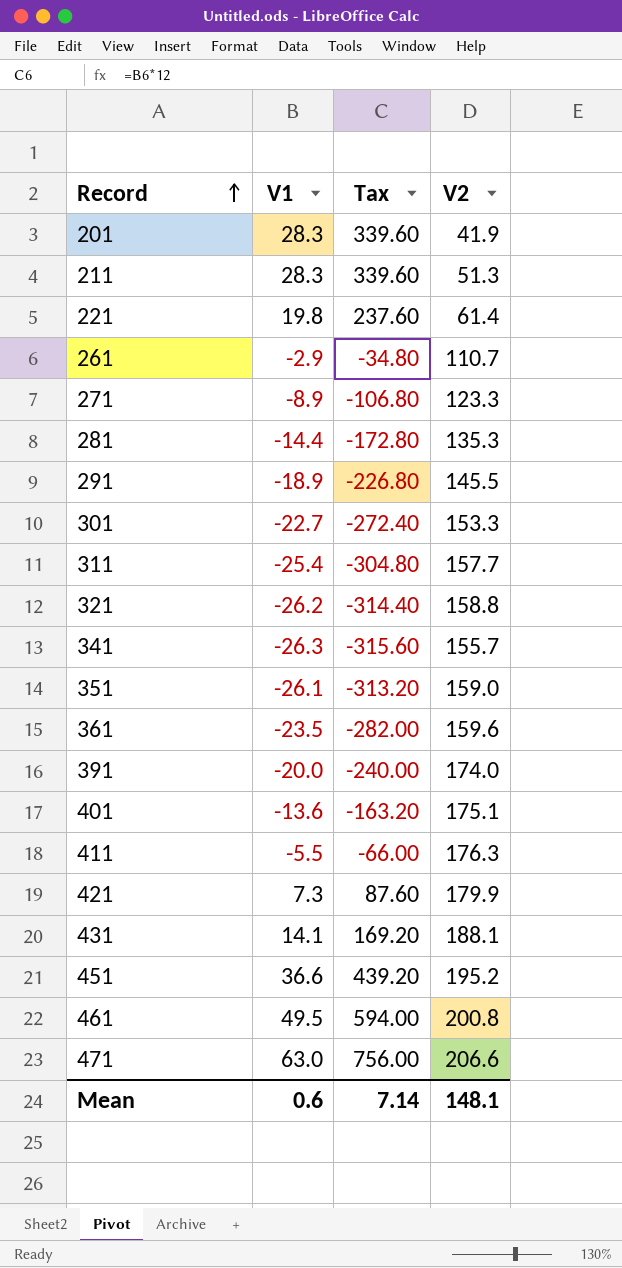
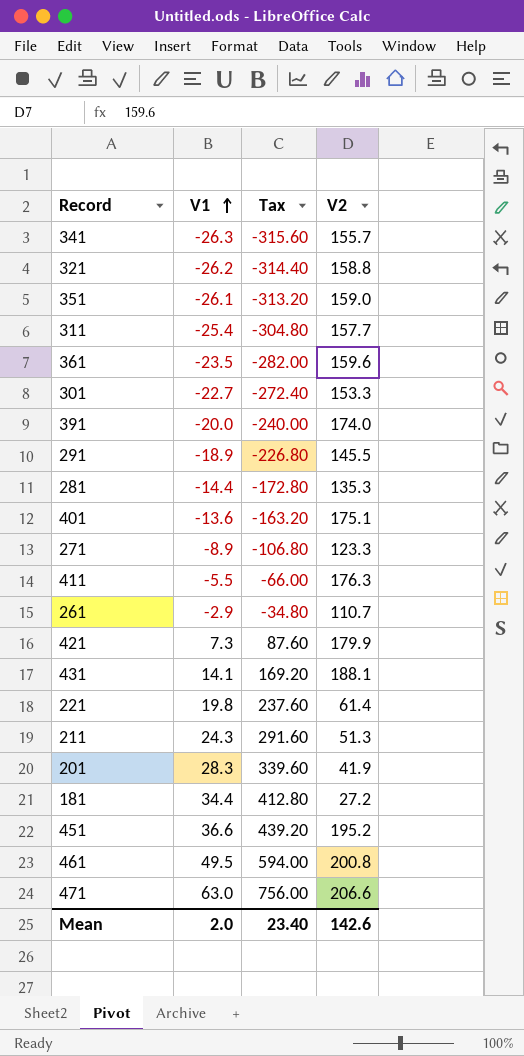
row order: Record ascending -> V1 ascending
211 | V1: 28.3 -> 24.3
211 | Tax: 339.60 -> 291.60
row 181: none -> 34.4 | 412.80 | 27.2
Mean | V1: 0.6 -> 2.0
Mean | Tax: 7.14 -> 23.40
Mean | V2: 148.1 -> 142.6

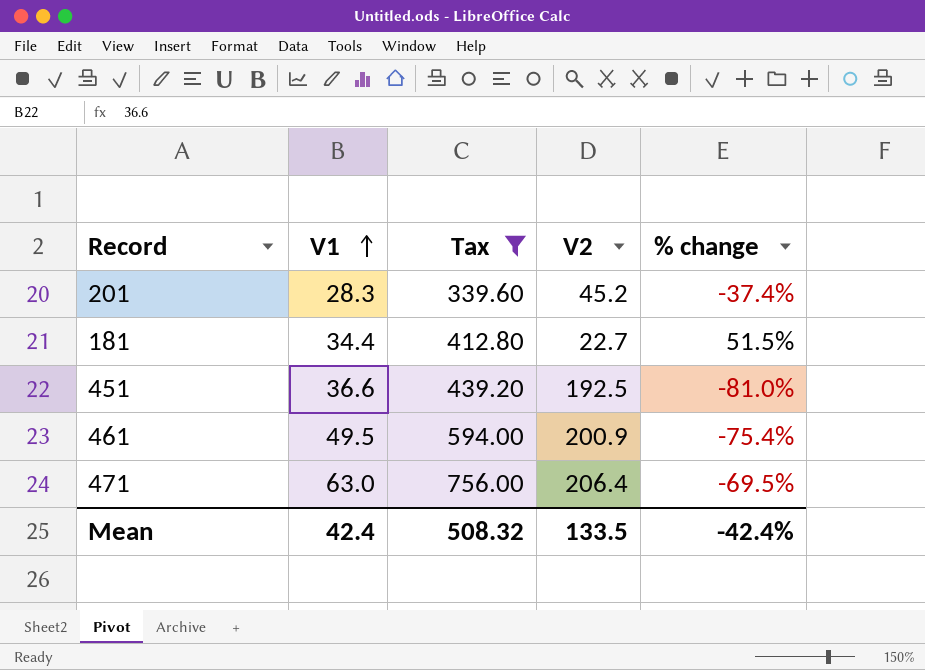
filter: none -> Tax >= 339.60
column % change | formula: none -> ([V1] - [V2]) / [V2]
201 | V2: 41.9 -> 45.2
181 | V2: 27.2 -> 22.7
451 | V2: 195.2 -> 192.5
461 | V2: 200.8 -> 200.9
471 | V2: 206.6 -> 206.4
Mean | V1: 2.0 -> 42.4
Mean | Tax: 23.40 -> 508.32
Mean | V2: 142.6 -> 133.5

